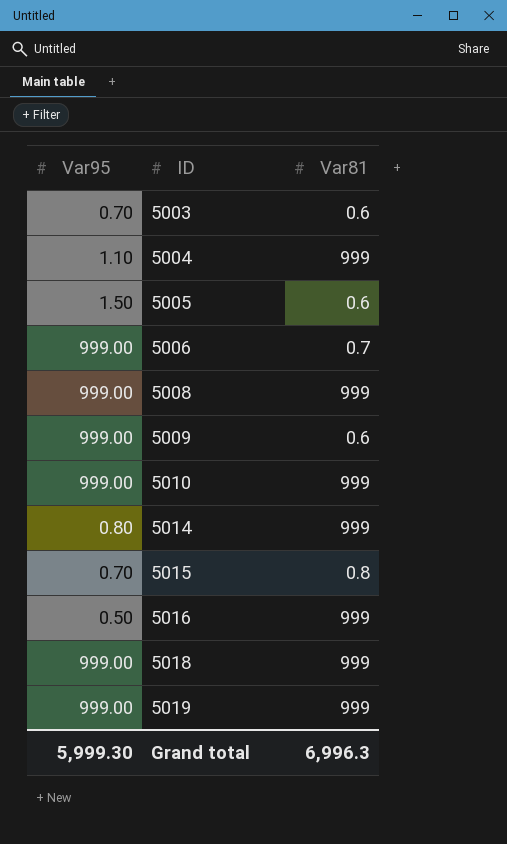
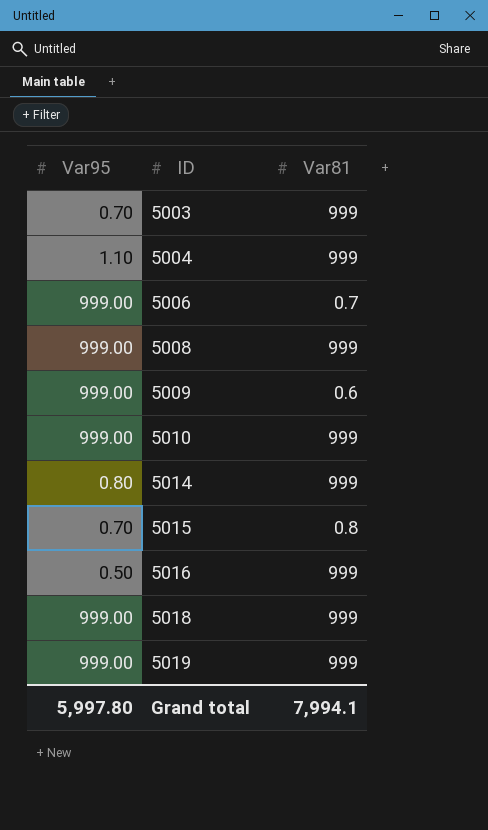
row 5005: 1.50 | 0.6 -> none
5003 | Var81: 0.6 -> 999
Grand total | Var95: 5,999.30 -> 5,997.80
Grand total | Var81: 6,996.3 -> 7,994.1

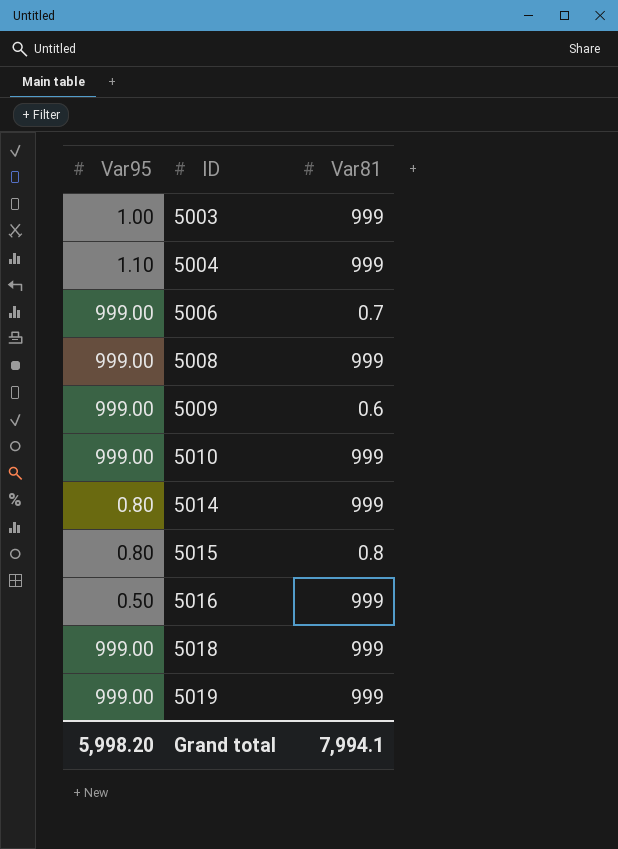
5003 | Var95: 0.70 -> 1.00
5015 | Var95: 0.70 -> 0.80
Grand total | Var95: 5,997.80 -> 5,998.20

